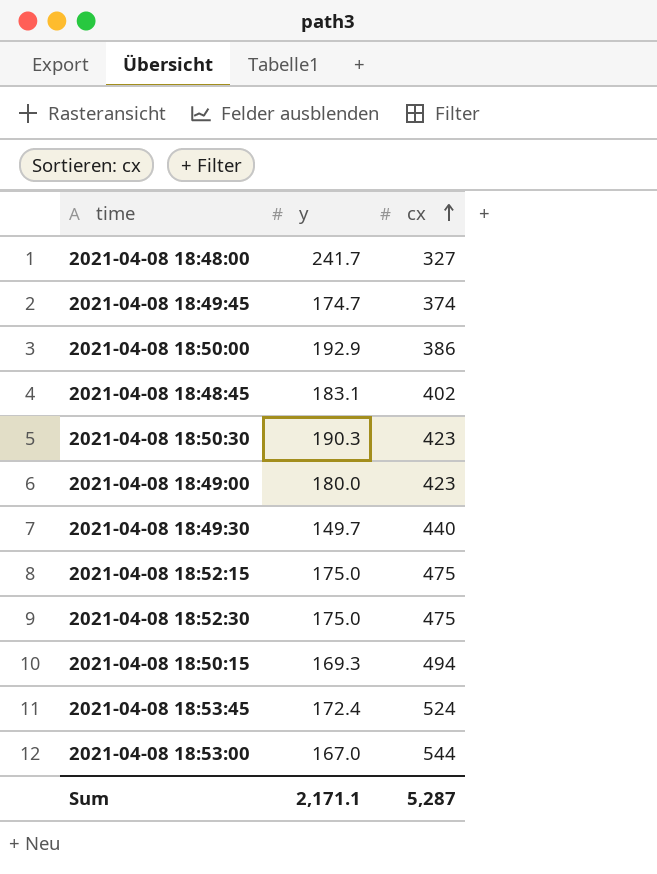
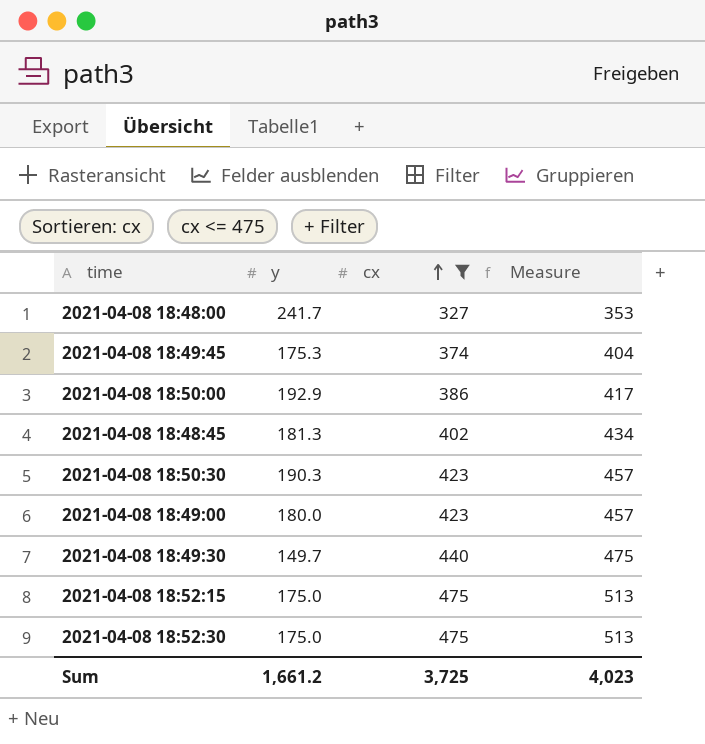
filter: none -> cx <= 475
column Measure | formula: none -> [cx] * 1.08
2021-04-08 18:49:45 | y: 174.7 -> 175.3
2021-04-08 18:48:45 | y: 183.1 -> 181.3
Sum | y: 2,171.1 -> 1,661.2
Sum | cx: 5,287 -> 3,725

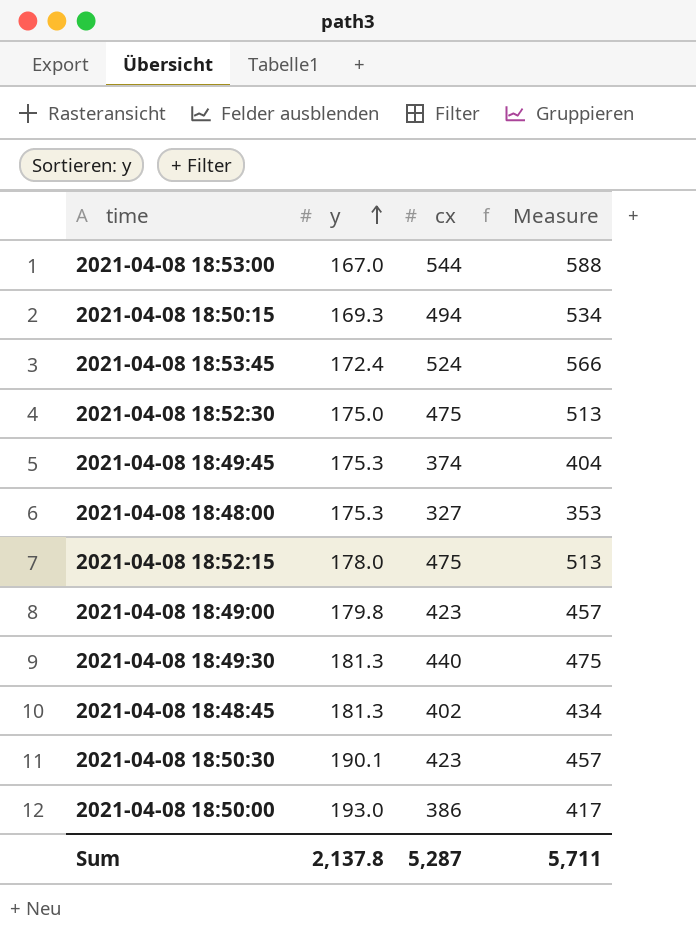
filter: cx <= 475 -> none
row order: cx ascending -> y ascending
2021-04-08 18:48:00 | y: 241.7 -> 175.3
2021-04-08 18:52:15 | y: 175.0 -> 178.0
2021-04-08 18:49:00 | y: 180.0 -> 179.8
2021-04-08 18:49:30 | y: 149.7 -> 181.3
2021-04-08 18:50:30 | y: 190.3 -> 190.1
2021-04-08 18:50:00 | y: 192.9 -> 193.0
Sum | y: 1,661.2 -> 2,137.8
Sum | cx: 3,725 -> 5,287
Sum | Measure: 4,023 -> 5,711

